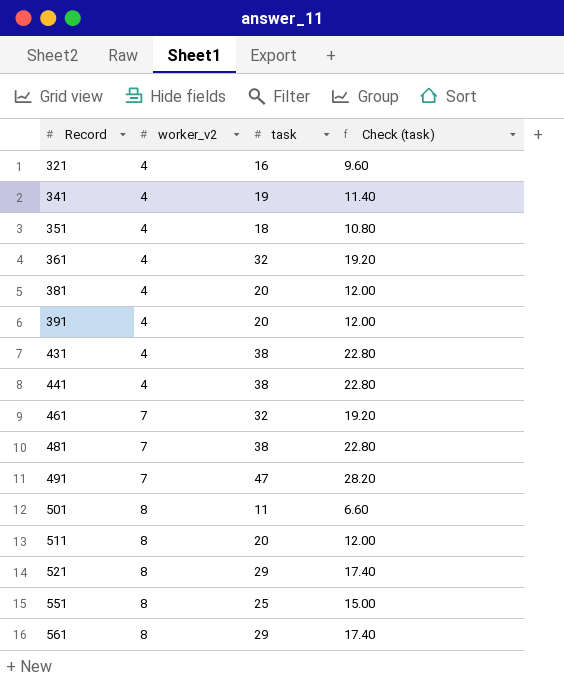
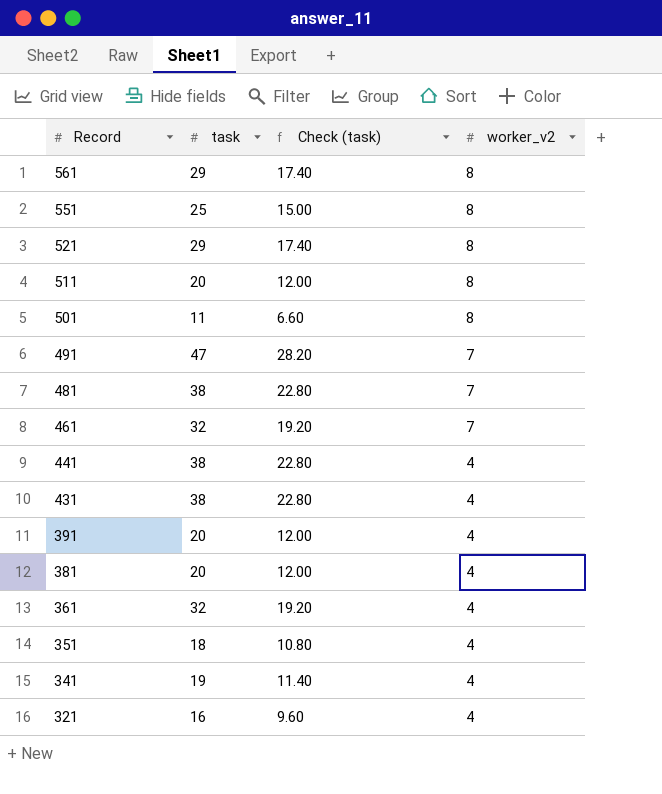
row order: Record ascending -> Record descending
column worker_v2 | position: 2 -> 4

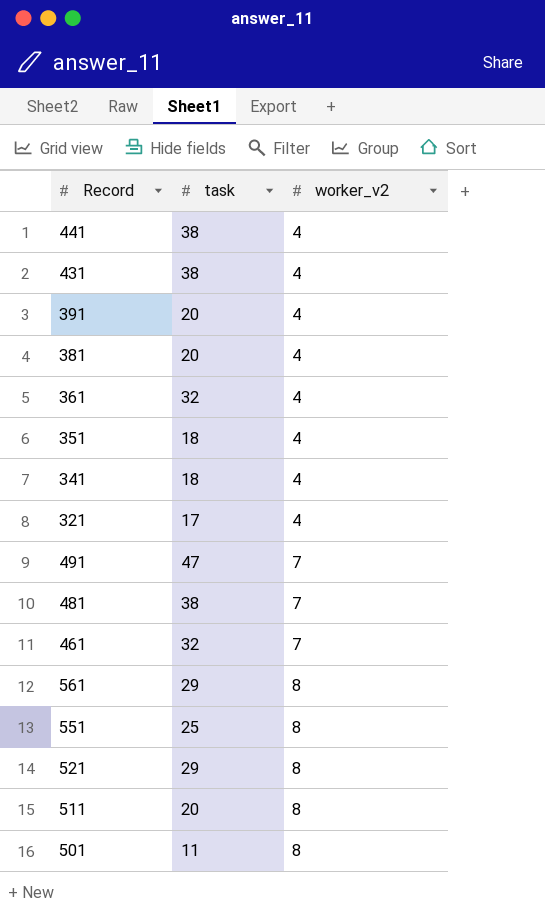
row order: Record descending -> worker_v2 ascending
column Check (task) | formula: [task] * 0.6 -> none
341 | task: 19 -> 18
321 | task: 16 -> 17

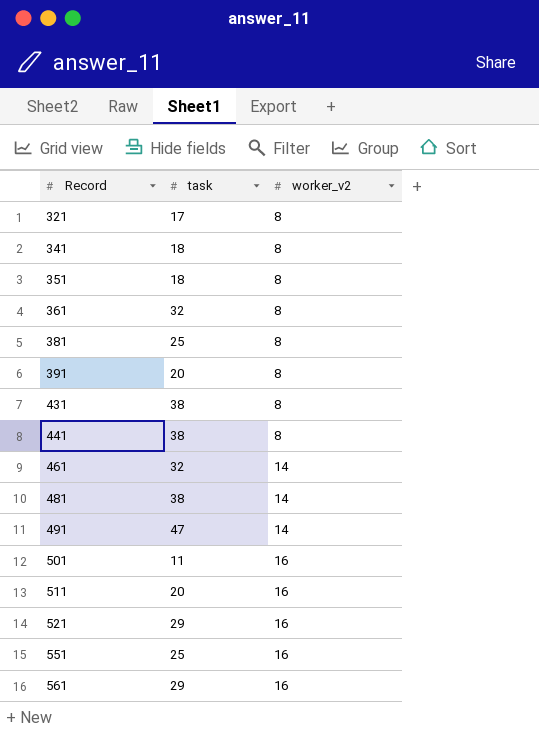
row order: worker_v2 ascending -> Record ascending
321 | worker_v2: 4 -> 8
341 | worker_v2: 4 -> 8
351 | worker_v2: 4 -> 8
361 | worker_v2: 4 -> 8
381 | task: 20 -> 25
381 | worker_v2: 4 -> 8
391 | worker_v2: 4 -> 8
431 | worker_v2: 4 -> 8
441 | worker_v2: 4 -> 8
461 | worker_v2: 7 -> 14
481 | worker_v2: 7 -> 14
491 | worker_v2: 7 -> 14
501 | worker_v2: 8 -> 16
511 | worker_v2: 8 -> 16
521 | worker_v2: 8 -> 16
551 | worker_v2: 8 -> 16
561 | worker_v2: 8 -> 16

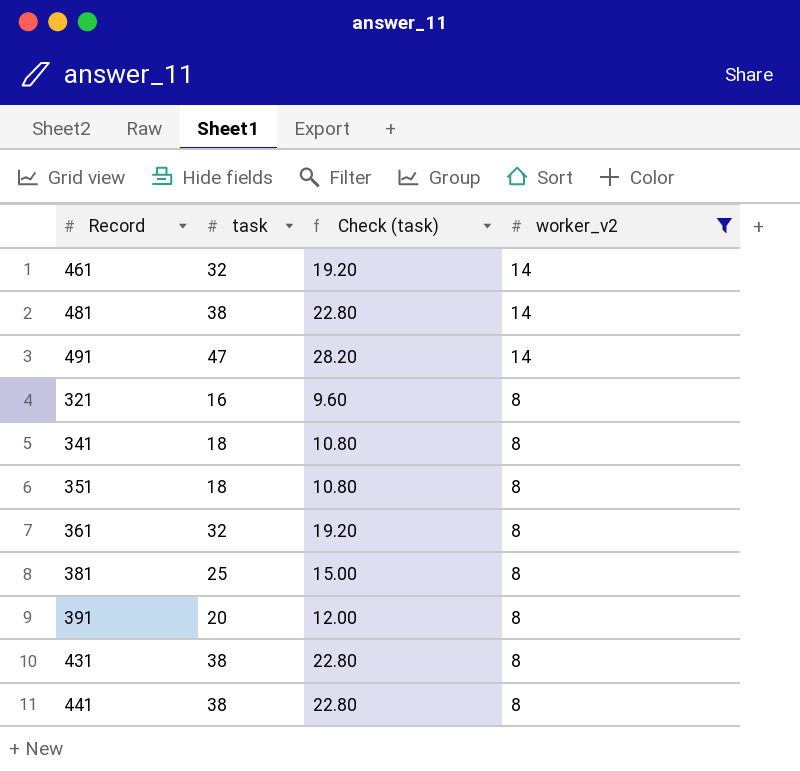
filter: none -> worker_v2 != 16
row order: Record ascending -> worker_v2 descending
column Check (task) | formula: none -> [task] * 0.6
321 | task: 17 -> 16

